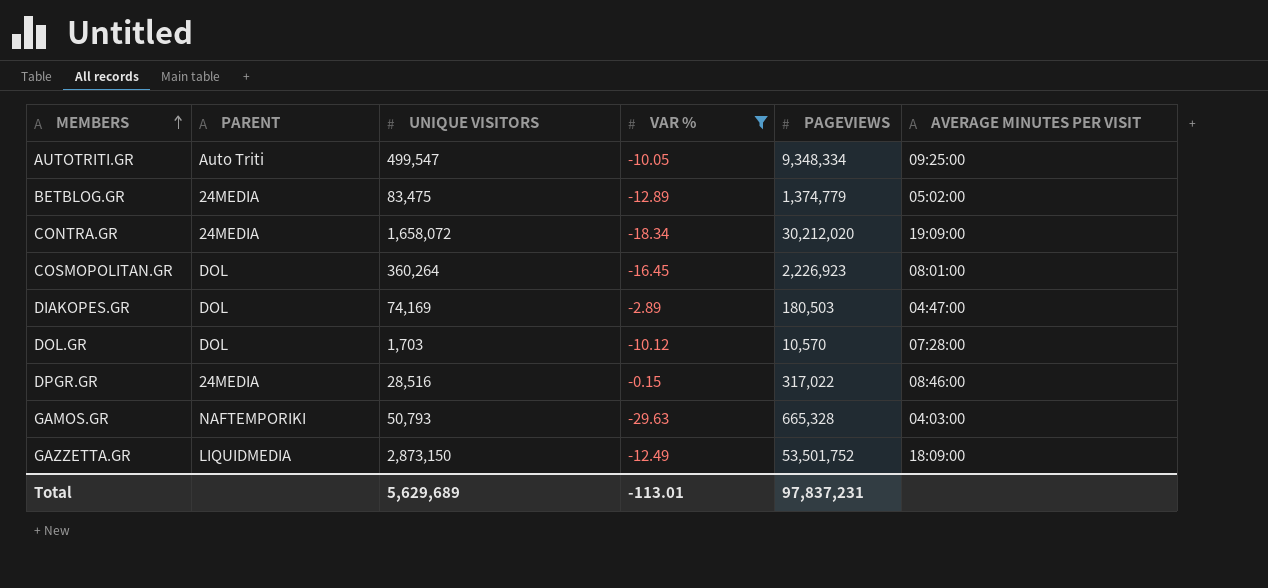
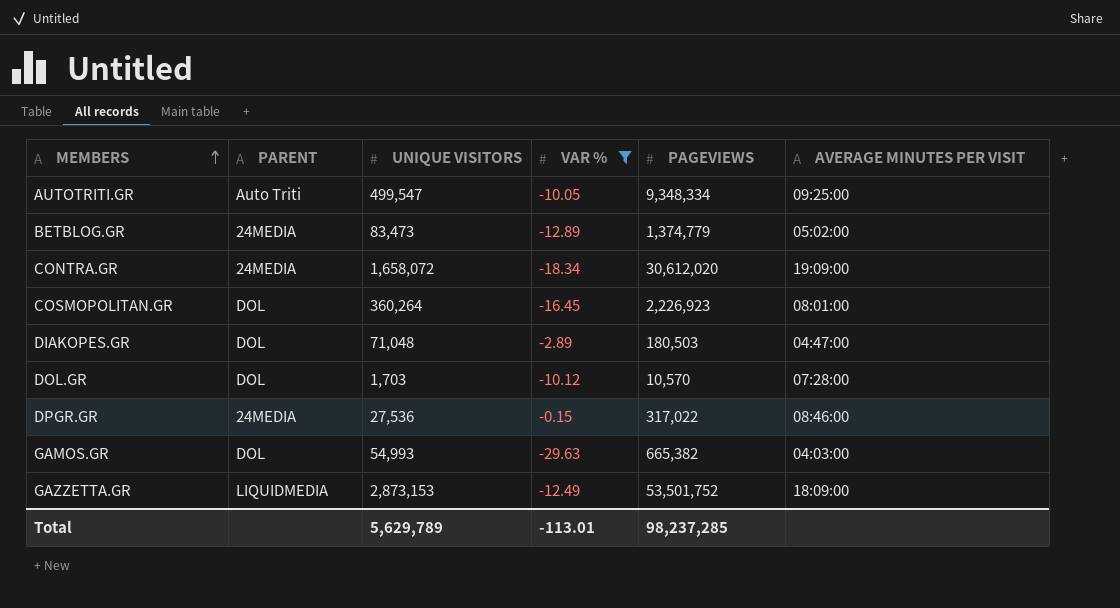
BETBLOG.GR | UNIQUE VISITORS: 83,475 -> 83,473
CONTRA.GR | PAGEVIEWS: 30,212,020 -> 30,612,020
DIAKOPES.GR | UNIQUE VISITORS: 74,169 -> 71,048
DPGR.GR | UNIQUE VISITORS: 28,516 -> 27,536
GAMOS.GR | PARENT: NAFTEMPORIKI -> DOL
GAMOS.GR | UNIQUE VISITORS: 50,793 -> 54,993
GAMOS.GR | PAGEVIEWS: 665,328 -> 665,382
GAZZETTA.GR | UNIQUE VISITORS: 2,873,150 -> 2,873,153
Total | UNIQUE VISITORS: 5,629,689 -> 5,629,789
Total | PAGEVIEWS: 97,837,231 -> 98,237,285

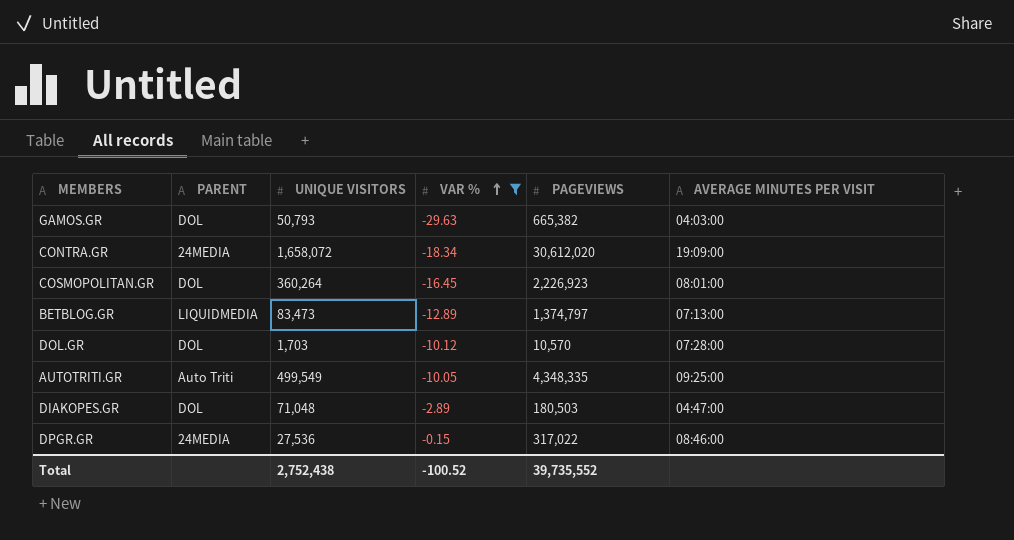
row order: MEMBERS ascending -> VAR % ascending
row GAZZETTA.GR: LIQUIDMEDIA | 2,873,153 | -12.49 | 53,501,752 | 18:09:00 -> none
GAMOS.GR | UNIQUE VISITORS: 54,993 -> 50,793
BETBLOG.GR | PARENT: 24MEDIA -> LIQUIDMEDIA
BETBLOG.GR | PAGEVIEWS: 1,374,779 -> 1,374,797
BETBLOG.GR | AVERAGE MINUTES PER VISIT: 05:02:00 -> 07:13:00
AUTOTRITI.GR | UNIQUE VISITORS: 499,547 -> 499,549
AUTOTRITI.GR | PAGEVIEWS: 9,348,334 -> 4,348,335
Total | UNIQUE VISITORS: 5,629,789 -> 2,752,438
Total | VAR %: -113.01 -> -100.52
Total | PAGEVIEWS: 98,237,285 -> 39,735,552

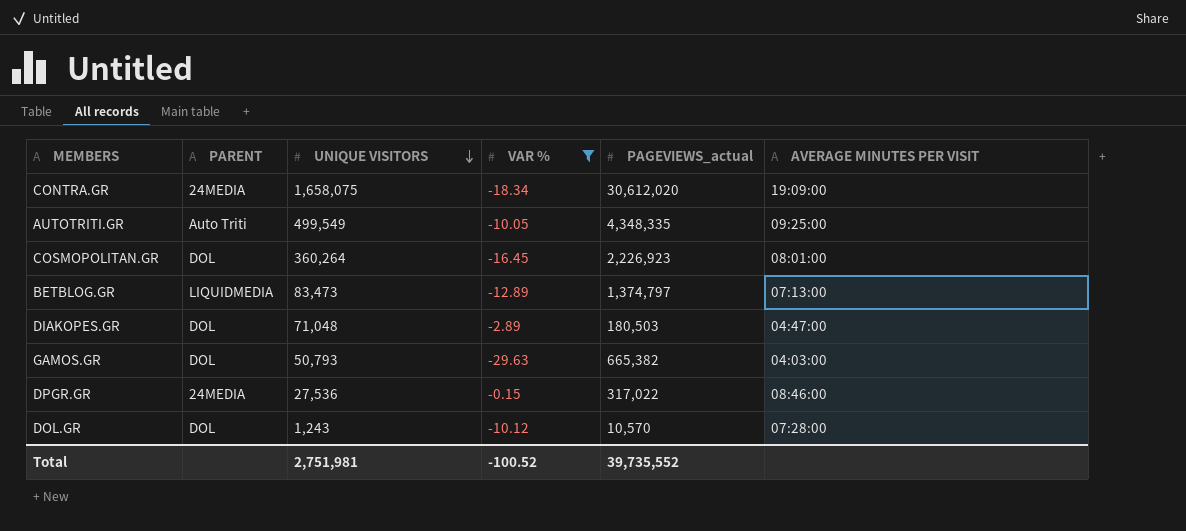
row order: VAR % ascending -> UNIQUE VISITORS descending
column name: PAGEVIEWS -> PAGEVIEWS_actual
CONTRA.GR | UNIQUE VISITORS: 1,658,072 -> 1,658,075
DOL.GR | UNIQUE VISITORS: 1,703 -> 1,243
Total | UNIQUE VISITORS: 2,752,438 -> 2,751,981

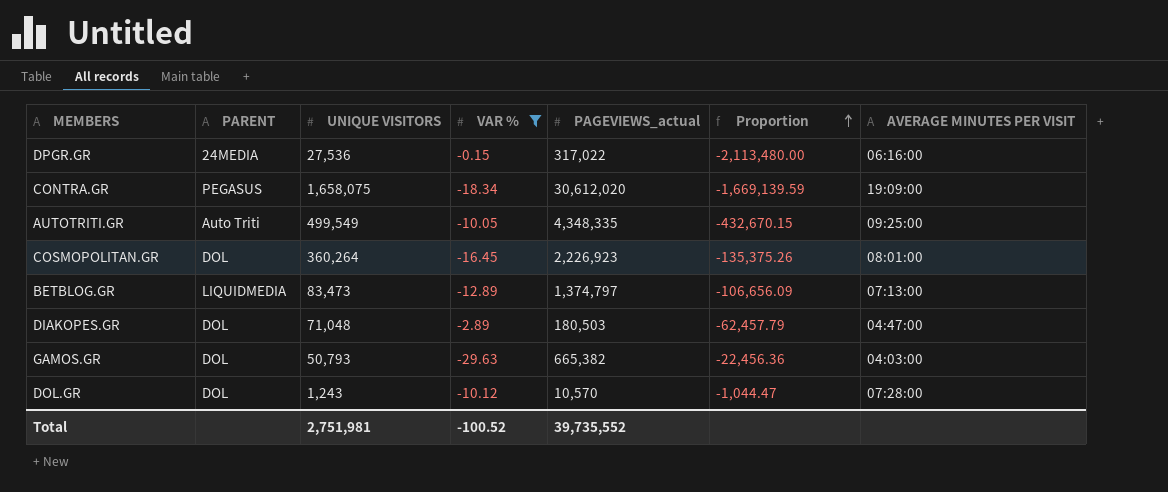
row order: UNIQUE VISITORS descending -> Proportion ascending
column Proportion | formula: none -> [PAGEVIEWS_actual] / [VAR %]
DPGR.GR | AVERAGE MINUTES PER VISIT: 08:46:00 -> 06:16:00
CONTRA.GR | PARENT: 24MEDIA -> PEGASUS

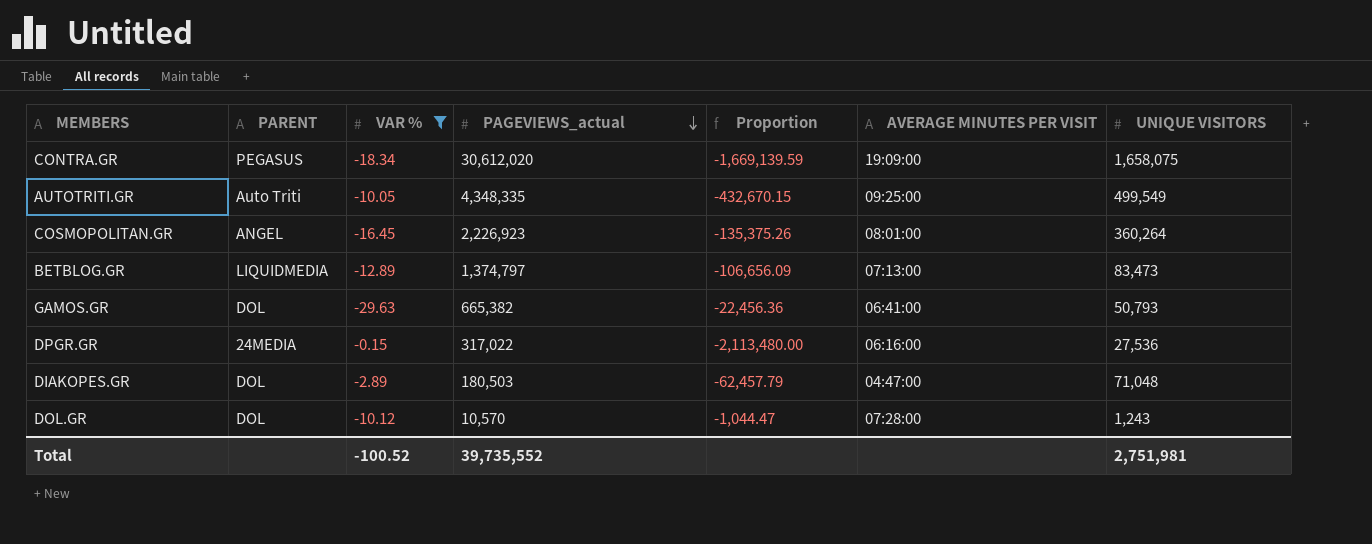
row order: Proportion ascending -> PAGEVIEWS_actual descending
column UNIQUE VISITORS | position: 3 -> 7
COSMOPOLITAN.GR | PARENT: DOL -> ANGEL
GAMOS.GR | AVERAGE MINUTES PER VISIT: 04:03:00 -> 06:41:00

